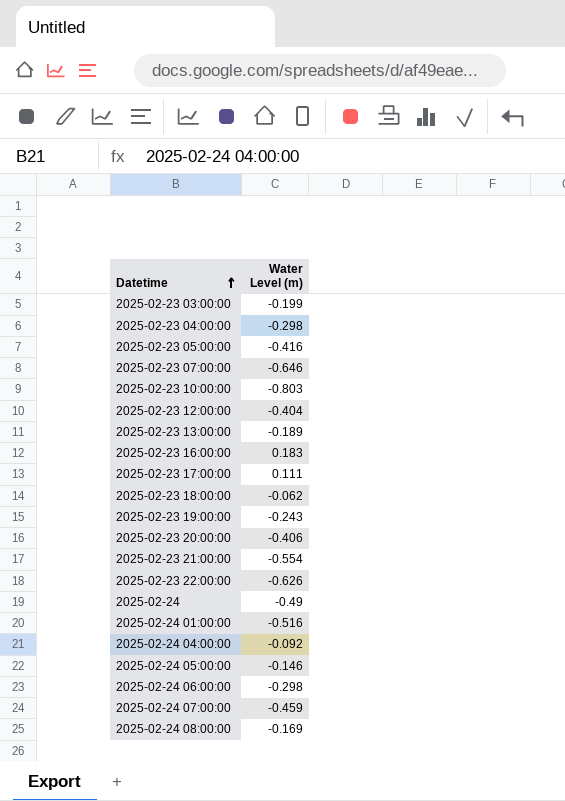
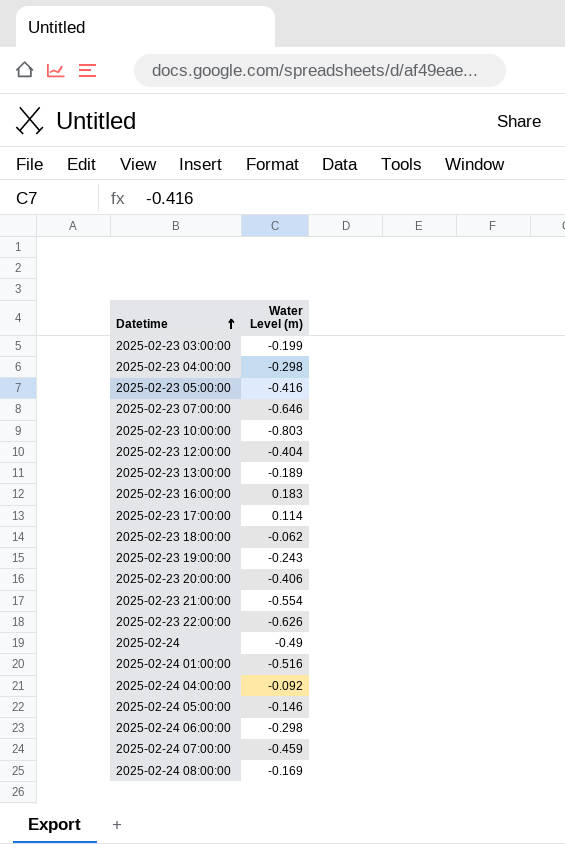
2025-02-23 17:00:00 | Water Level (m): 0.111 -> 0.114

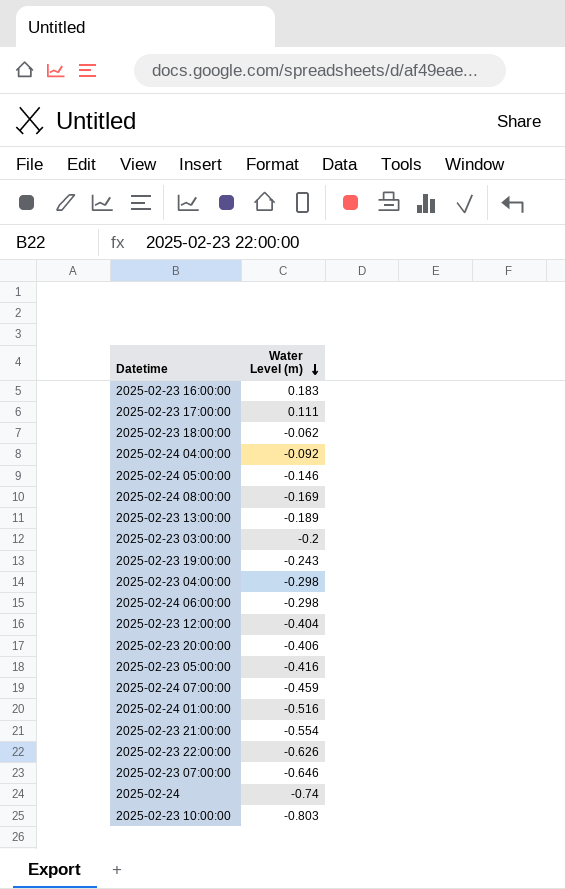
row order: Datetime ascending -> Water Level (m) descending
2025-02-23 17:00:00 | Water Level (m): 0.114 -> 0.111
2025-02-23 03:00:00 | Water Level (m): -0.199 -> -0.2
2025-02-24 | Water Level (m): -0.49 -> -0.74

